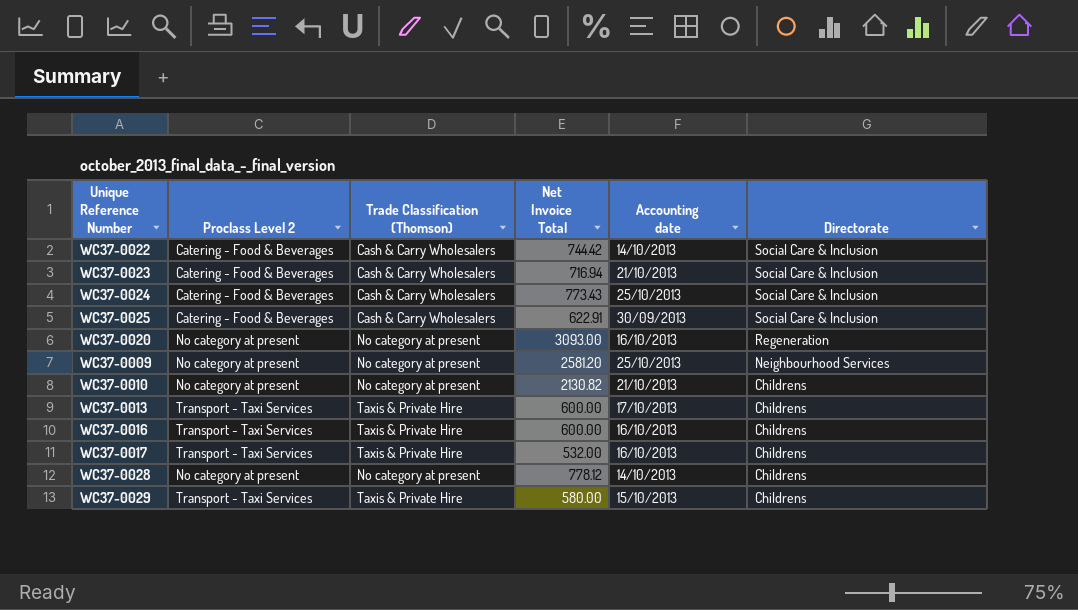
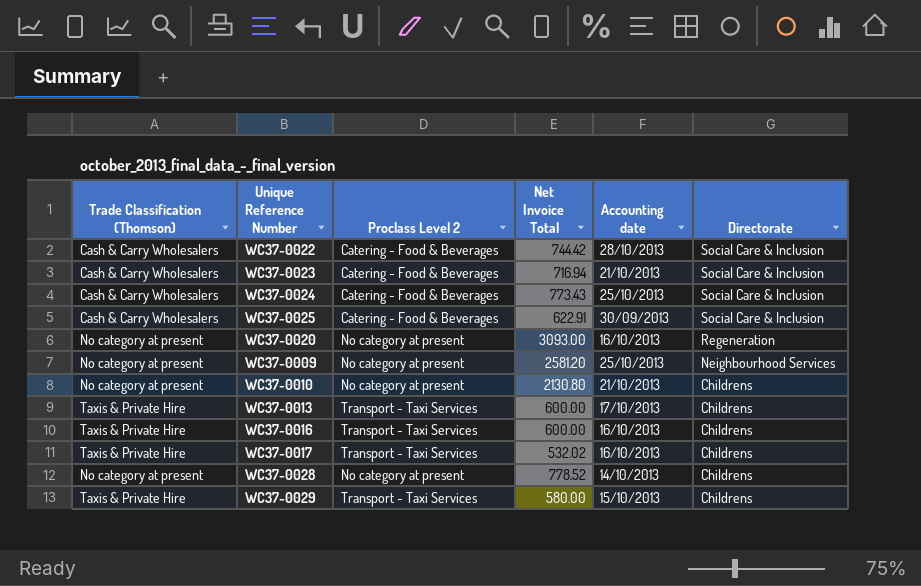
column Trade Classification (Thomson) | position: 3 -> 1
WC37-0022 | Accounting date: 14/10/2013 -> 28/10/2013
WC37-0010 | Net Invoice Total: 2130.82 -> 2130.80
WC37-0017 | Net Invoice Total: 532.00 -> 532.02
WC37-0028 | Net Invoice Total: 778.12 -> 778.52

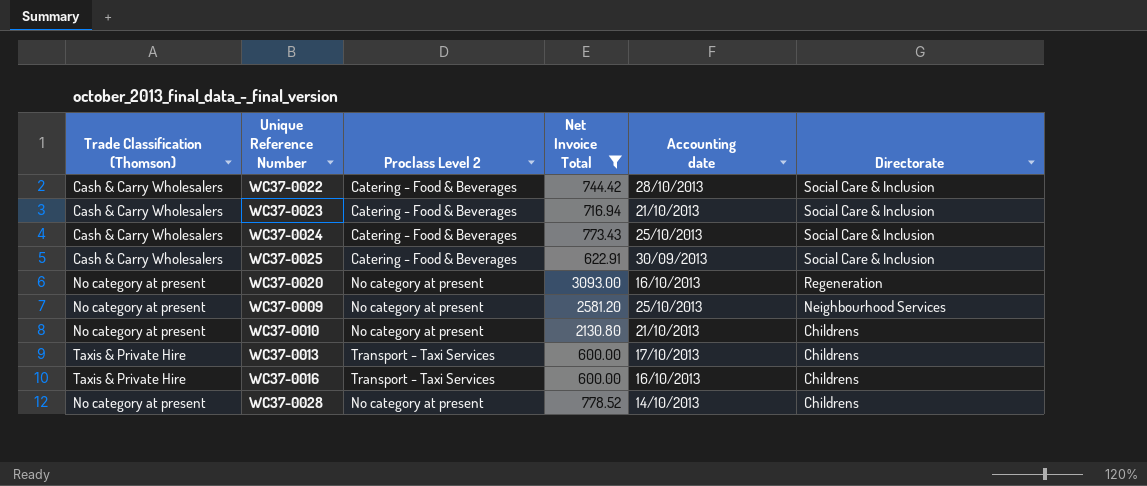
filter: none -> Net Invoice Total >= 600.00

